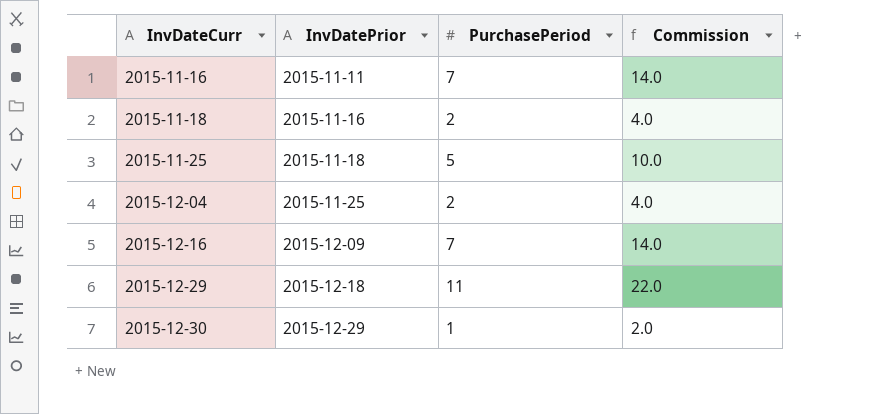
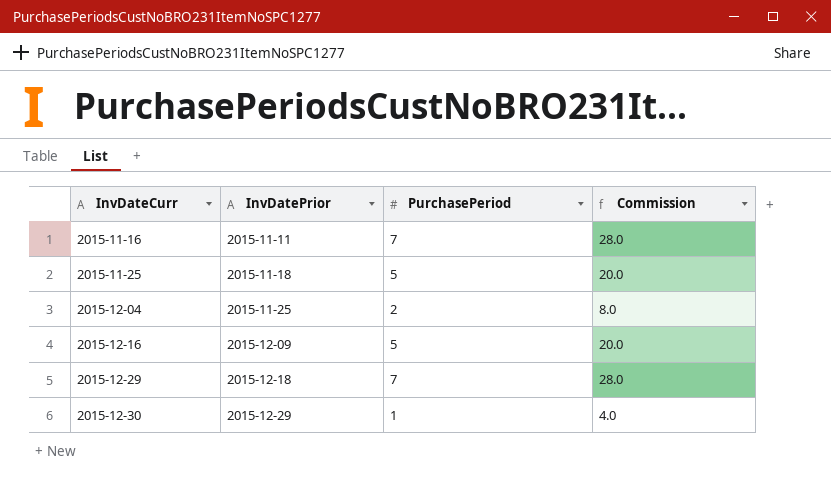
column Commission | formula: [PurchasePeriod] * 2 -> [PurchasePeriod] * 4
row 2015-11-18: 2015-11-16 | 2 | 4.0 -> none
2015-12-16 | PurchasePeriod: 7 -> 5
2015-12-29 | PurchasePeriod: 11 -> 7

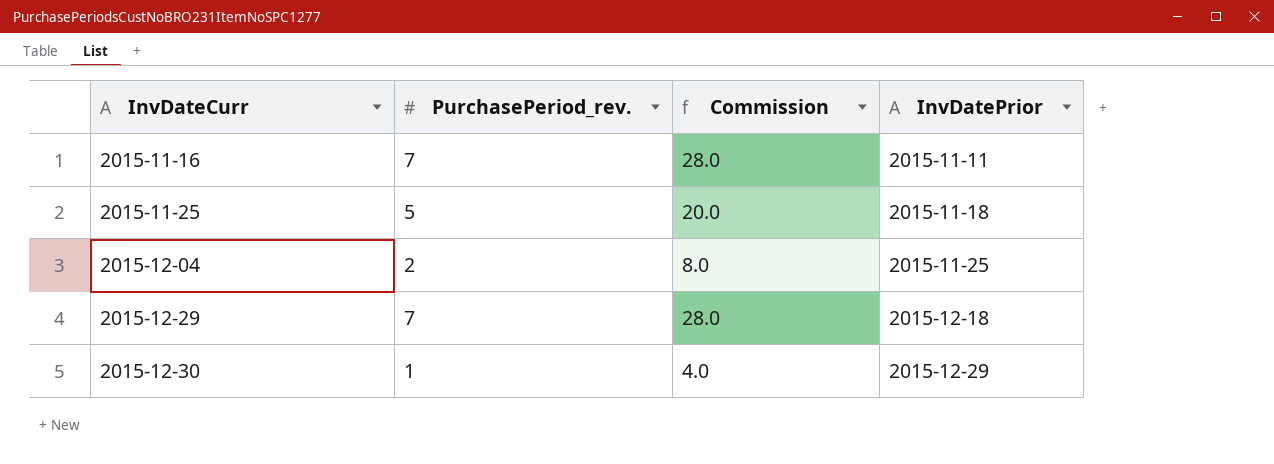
column name: PurchasePeriod -> PurchasePeriod_rev.
column InvDatePrior | position: 2 -> 4
row 2015-12-16: 2015-12-09 | 5 | 20.0 -> none

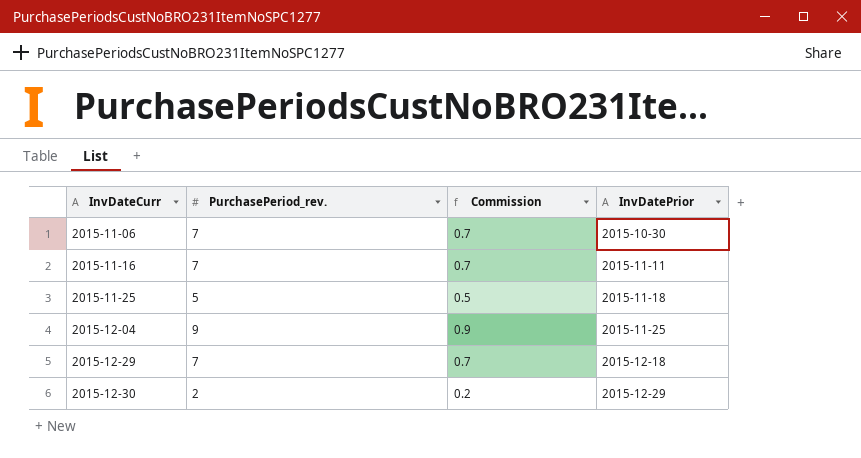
column Commission | formula: [PurchasePeriod_rev.] * 4 -> [PurchasePeriod_rev.] * 0.1
row 2015-11-06: none -> 7 | 0.7 | 2015-10-30
2015-12-04 | PurchasePeriod_rev.: 2 -> 9
2015-12-30 | PurchasePeriod_rev.: 1 -> 2

